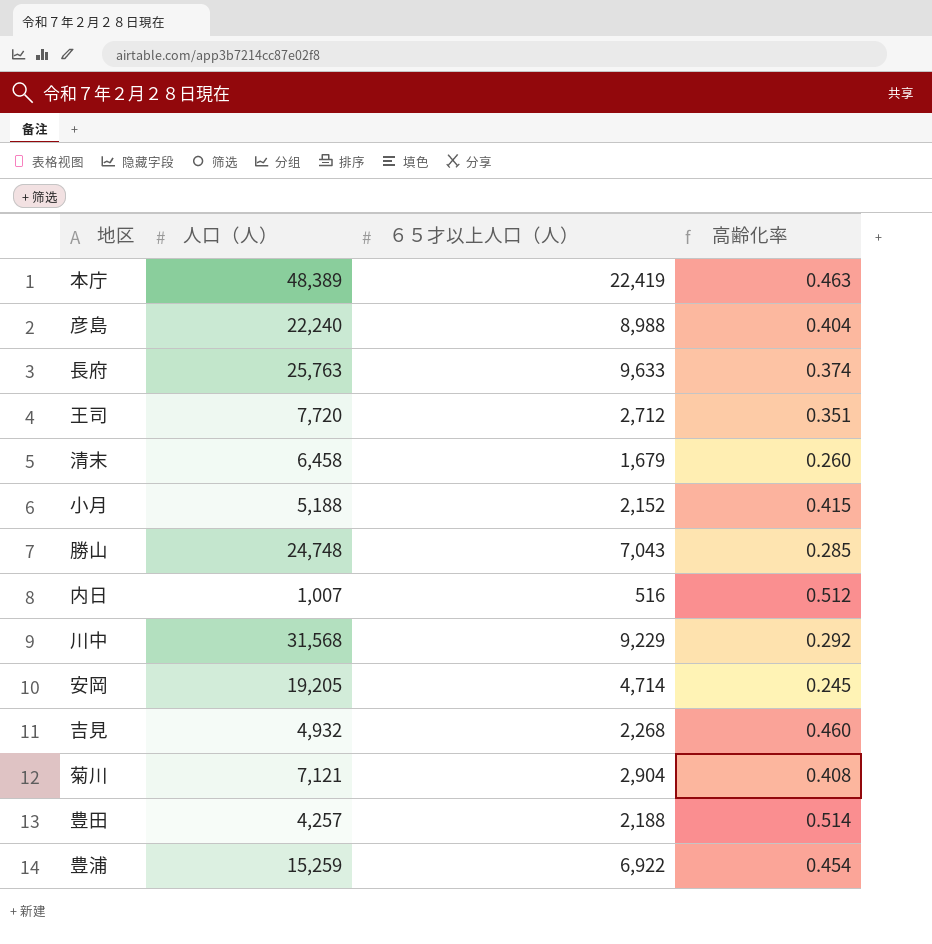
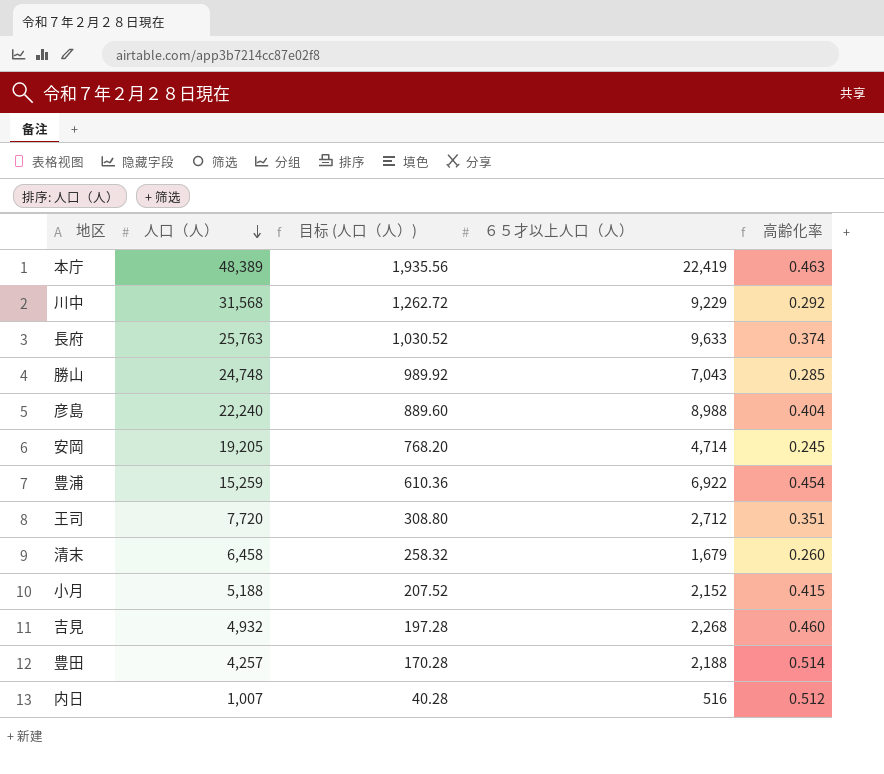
row order: none -> 人口（人） descending
column 目标 (人口（人）) | formula: none -> [人口（人）] * 0.04
row 菊川: 7,121 | 2,904 | 0.408 -> none

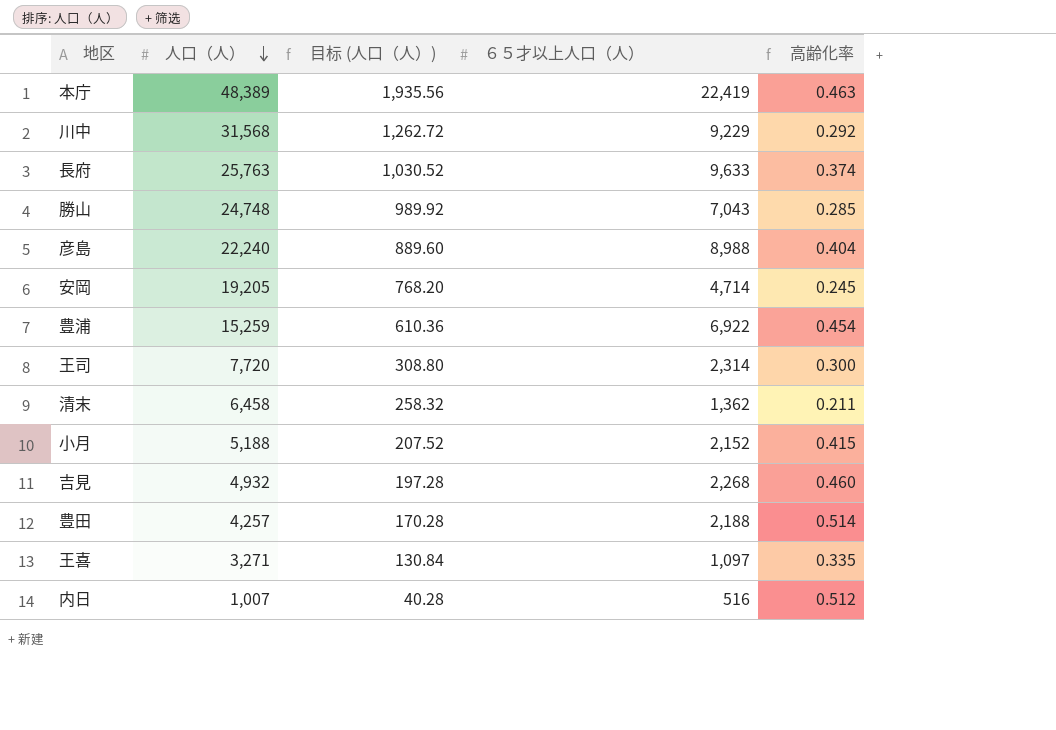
王司 | ６５才以上人口（人）: 2,712 -> 2,314
王司 | 高齢化率: 0.351 -> 0.300
清末 | ６５才以上人口（人）: 1,679 -> 1,362
清末 | 高齢化率: 0.260 -> 0.211
row 王喜: none -> 3,271 | 130.84 | 1,097 | 0.335

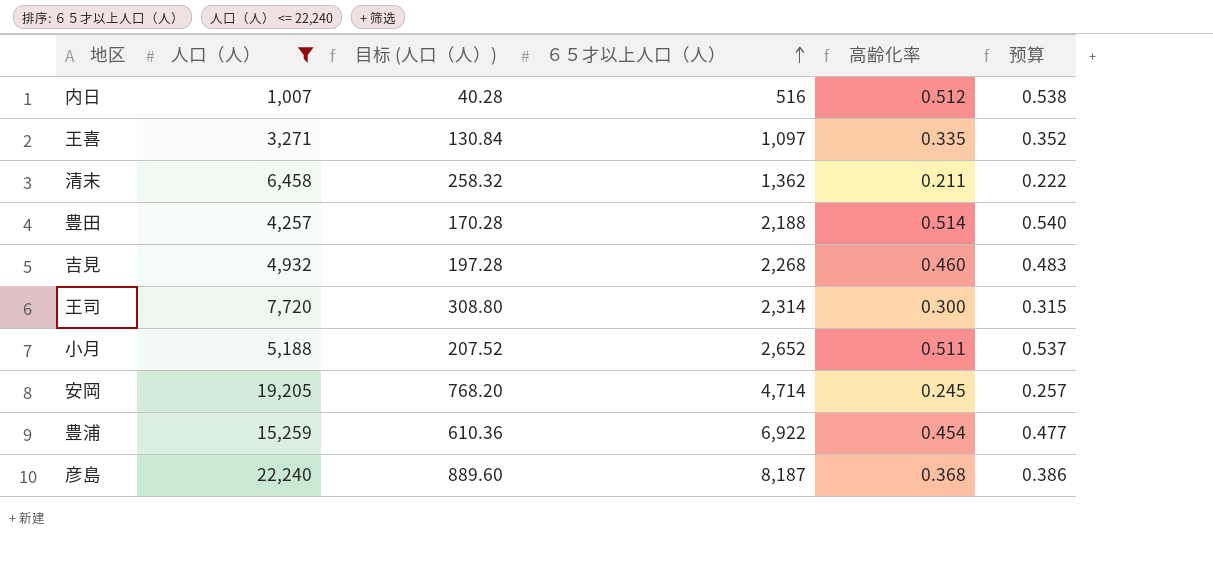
filter: none -> 人口（人） <= 22,240
row order: 人口（人） descending -> ６５才以上人口（人） ascending
column 预算 | formula: none -> [高齢化率] * 1.05
小月 | ６５才以上人口（人）: 2,152 -> 2,652
小月 | 高齢化率: 0.415 -> 0.511
彦島 | ６５才以上人口（人）: 8,988 -> 8,187
彦島 | 高齢化率: 0.404 -> 0.368

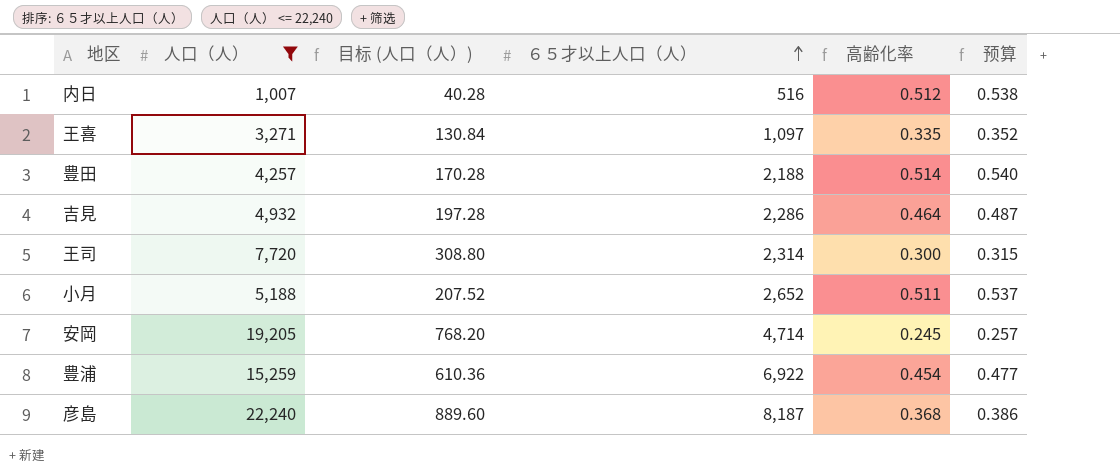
row 清末: 6,458 | 258.32 | 1,362 | 0.211 | 0.222 -> none
吉見 | ６５才以上人口（人）: 2,268 -> 2,286
吉見 | 高齢化率: 0.460 -> 0.464
吉見 | 预算: 0.483 -> 0.487

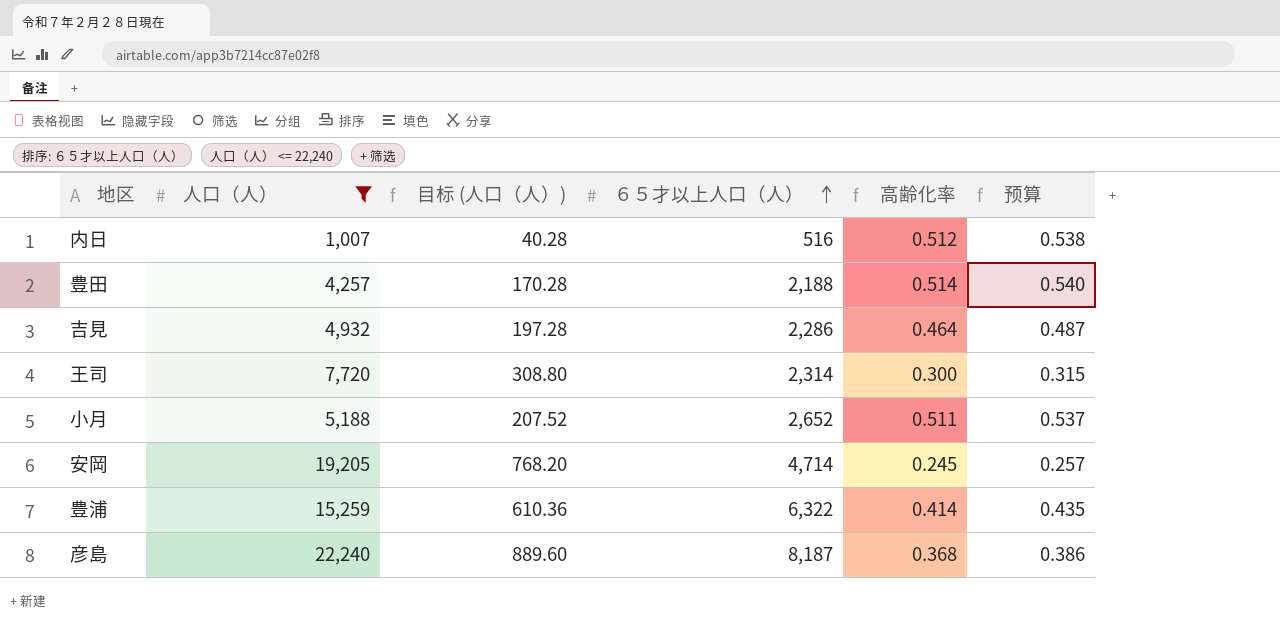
row 王喜: 3,271 | 130.84 | 1,097 | 0.335 | 0.352 -> none
豊浦 | ６５才以上人口（人）: 6,922 -> 6,322
豊浦 | 高齢化率: 0.454 -> 0.414
豊浦 | 预算: 0.477 -> 0.435

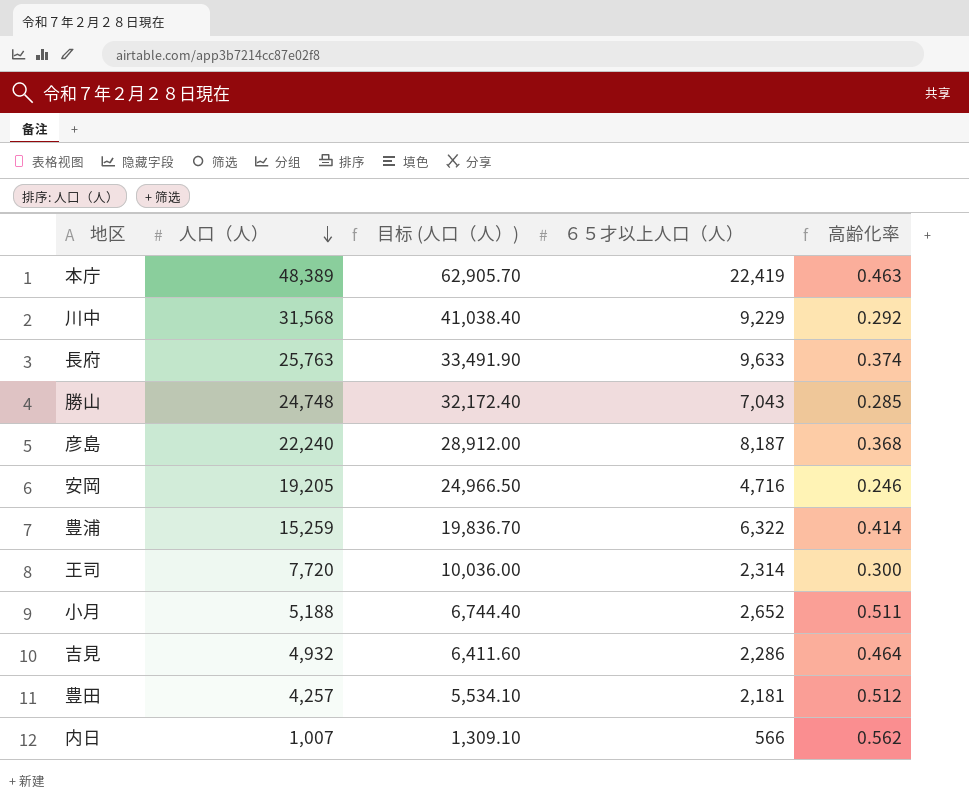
filter: 人口（人） <= 22,240 -> none
row order: ６５才以上人口（人） ascending -> 人口（人） descending
column 预算 | formula: [高齢化率] * 1.05 -> none
column 目标 (人口（人）) | formula: [人口（人）] * 0.04 -> [人口（人）] * 1.3
安岡 | ６５才以上人口（人）: 4,714 -> 4,716
安岡 | 高齢化率: 0.245 -> 0.246
豊田 | ６５才以上人口（人）: 2,188 -> 2,181
豊田 | 高齢化率: 0.514 -> 0.512
内日 | ６５才以上人口（人）: 516 -> 566
内日 | 高齢化率: 0.512 -> 0.562

